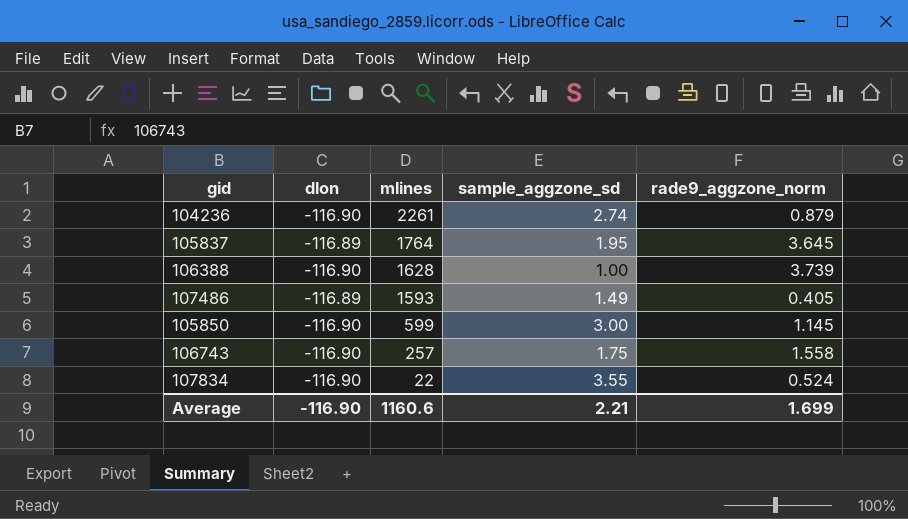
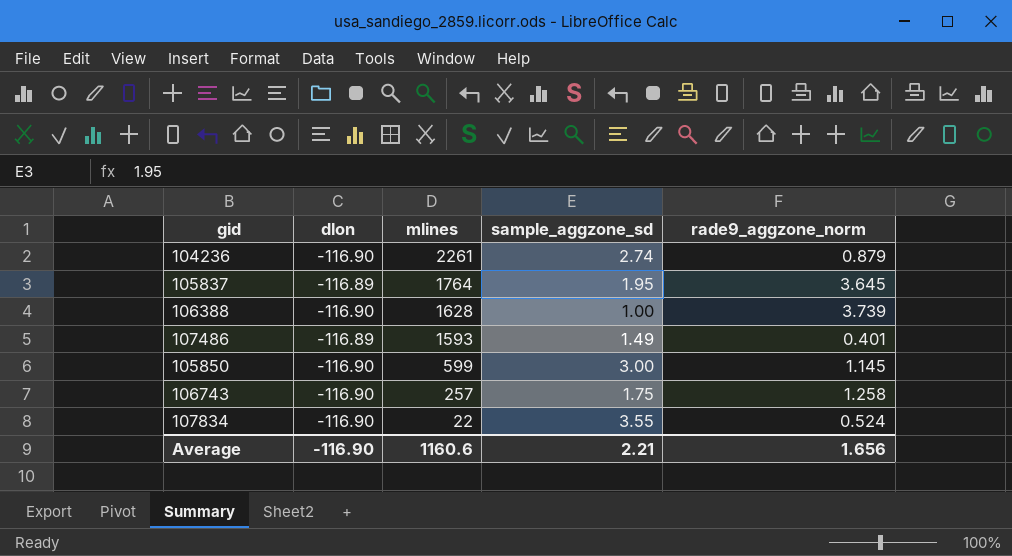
107486 | rade9_aggzone_norm: 0.405 -> 0.401
106743 | rade9_aggzone_norm: 1.558 -> 1.258
Average | rade9_aggzone_norm: 1.699 -> 1.656

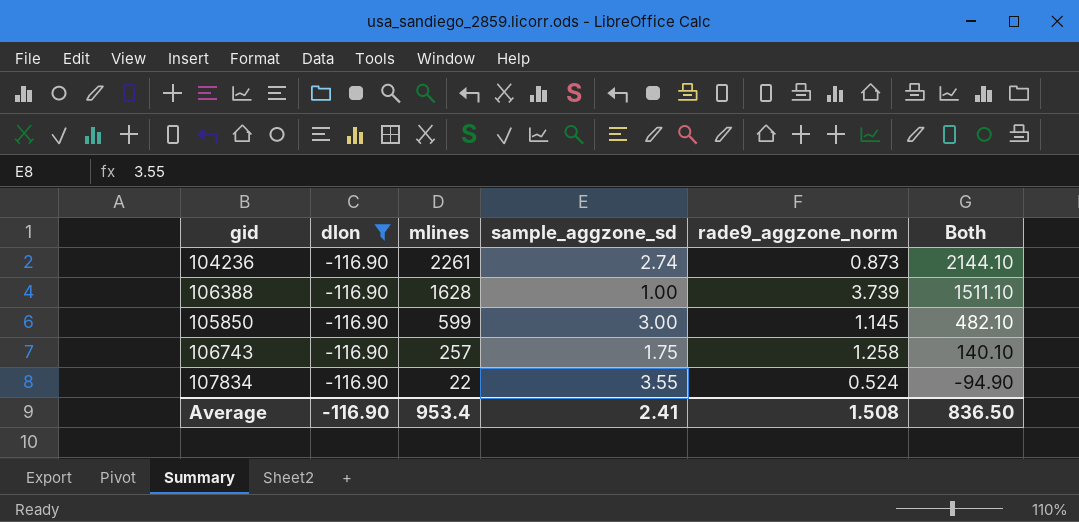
filter: none -> dlon = -116.90
column Both | formula: none -> [dlon] + [mlines]
104236 | rade9_aggzone_norm: 0.879 -> 0.873
Average | mlines: 1160.6 -> 953.4
Average | sample_aggzone_sd: 2.21 -> 2.41
Average | rade9_aggzone_norm: 1.656 -> 1.508

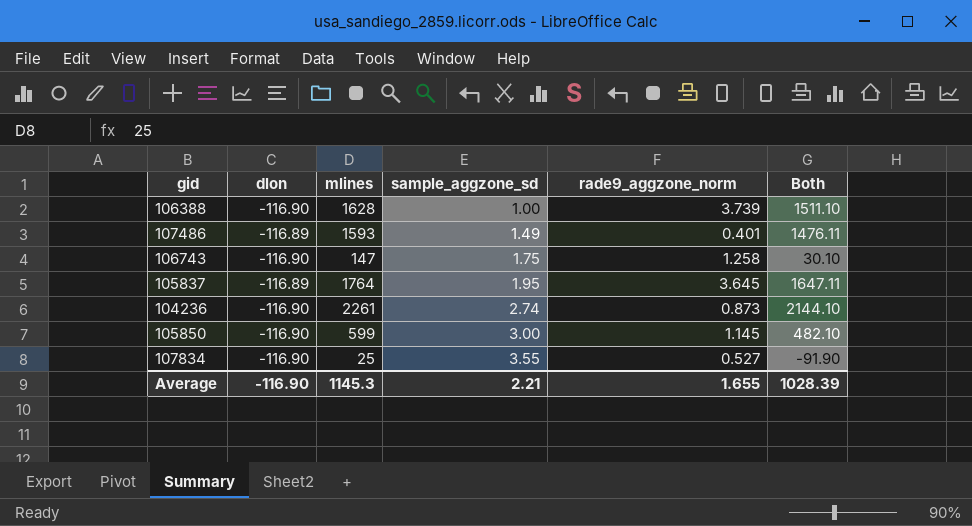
filter: dlon = -116.90 -> none
row order: mlines descending -> sample_aggzone_sd ascending
106743 | mlines: 257 -> 147
106743 | Both: 140.10 -> 30.10
107834 | mlines: 22 -> 25
107834 | rade9_aggzone_norm: 0.524 -> 0.527
107834 | Both: -94.90 -> -91.90
Average | mlines: 953.4 -> 1145.3
Average | sample_aggzone_sd: 2.41 -> 2.21
Average | rade9_aggzone_norm: 1.508 -> 1.655
Average | Both: 836.50 -> 1028.39

